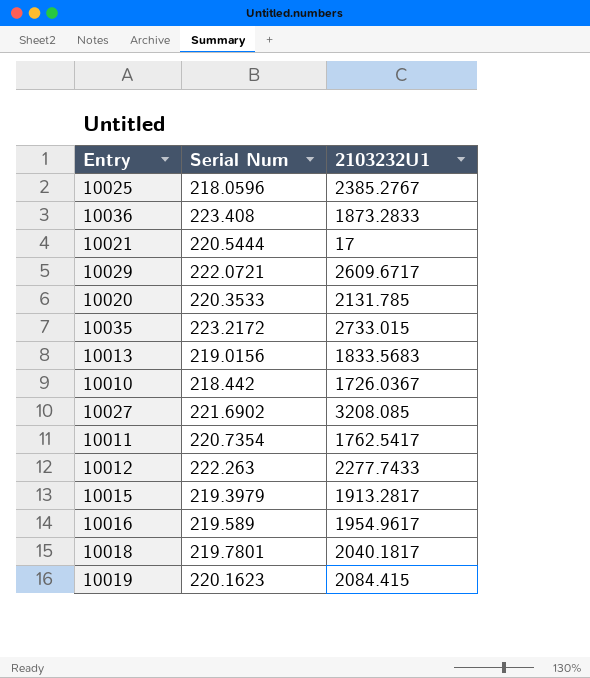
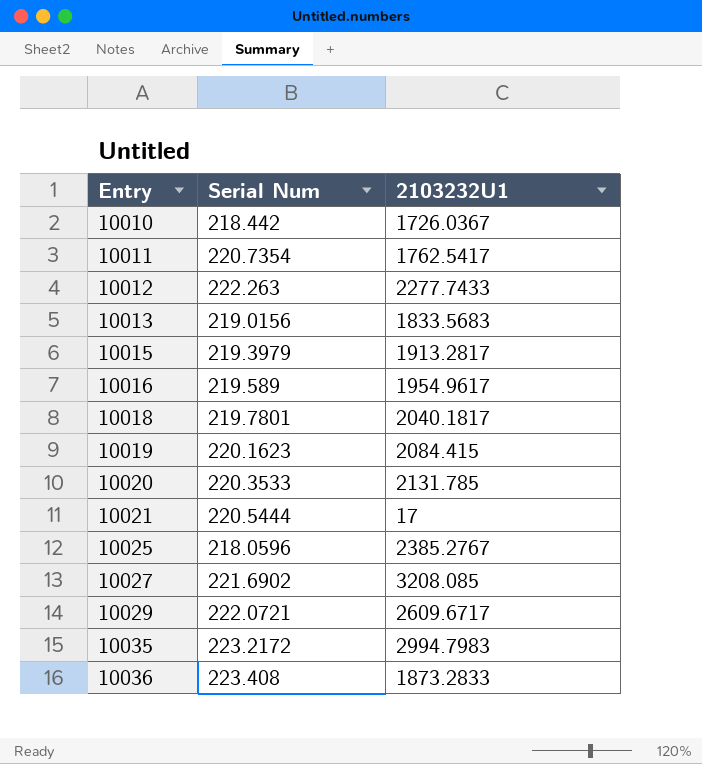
row order: none -> Entry ascending
10035 | 2103232U1: 2733.015 -> 2994.7983

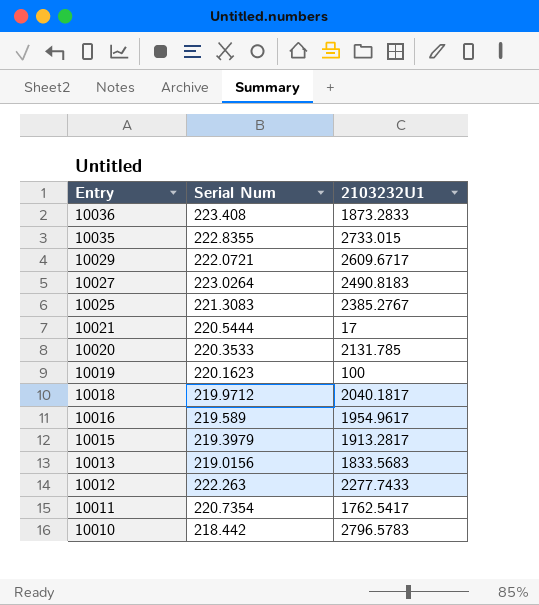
row order: Entry ascending -> Entry descending
10035 | Serial Num: 223.2172 -> 222.8355
10035 | 2103232U1: 2994.7983 -> 2733.015
10027 | Serial Num: 221.6902 -> 223.0264
10027 | 2103232U1: 3208.085 -> 2490.8183
10025 | Serial Num: 218.0596 -> 221.3083
10019 | 2103232U1: 2084.415 -> 100
10018 | Serial Num: 219.7801 -> 219.9712
10010 | 2103232U1: 1726.0367 -> 2796.5783

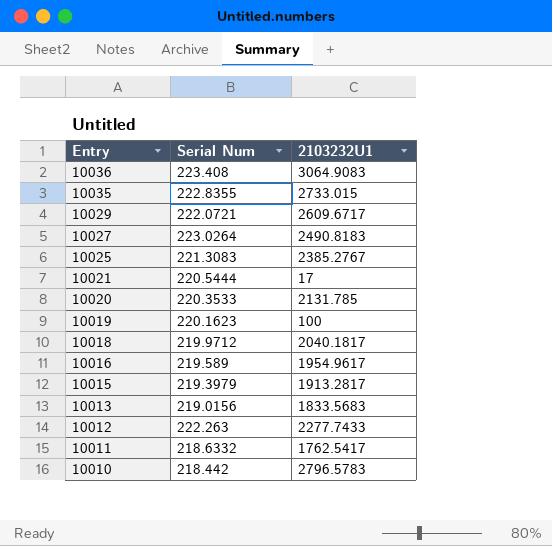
10036 | 2103232U1: 1873.2833 -> 3064.9083
10011 | Serial Num: 220.7354 -> 218.6332

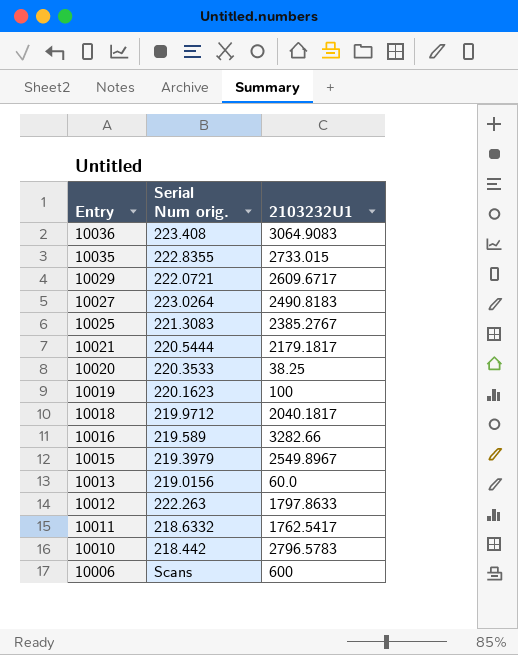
column name: Serial Num -> Serial Num orig.
10021 | 2103232U1: 17 -> 2179.1817
10020 | 2103232U1: 2131.785 -> 38.25
10016 | 2103232U1: 1954.9617 -> 3282.66
10015 | 2103232U1: 1913.2817 -> 2549.8967
10013 | 2103232U1: 1833.5683 -> 60.0
10012 | 2103232U1: 2277.7433 -> 1797.8633
row 10006: none -> Scans | 600

